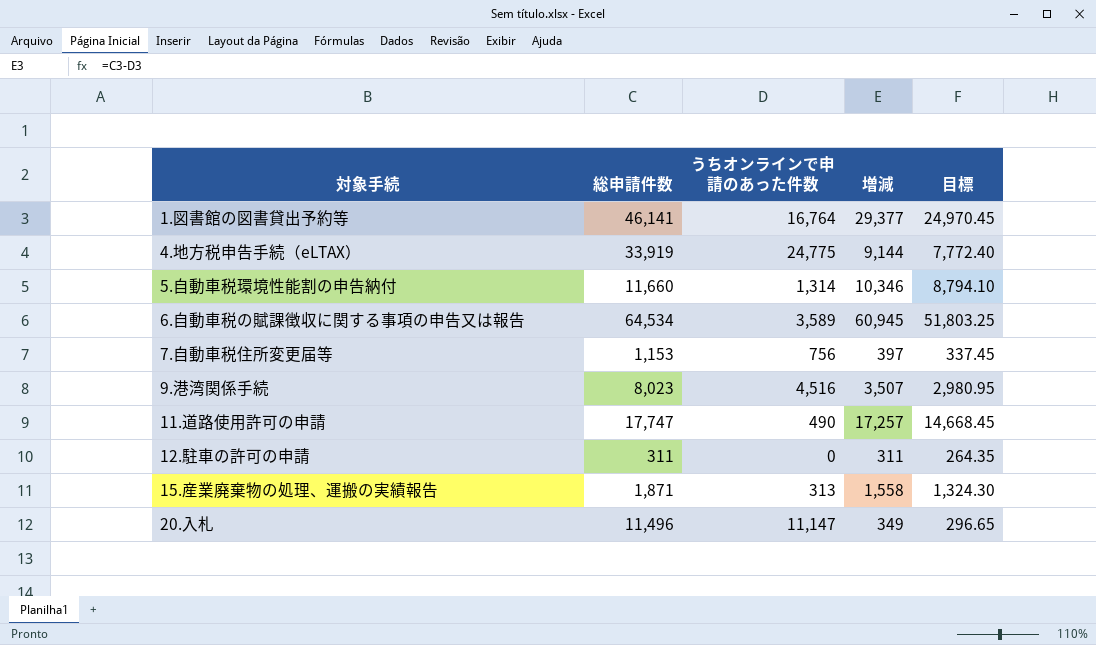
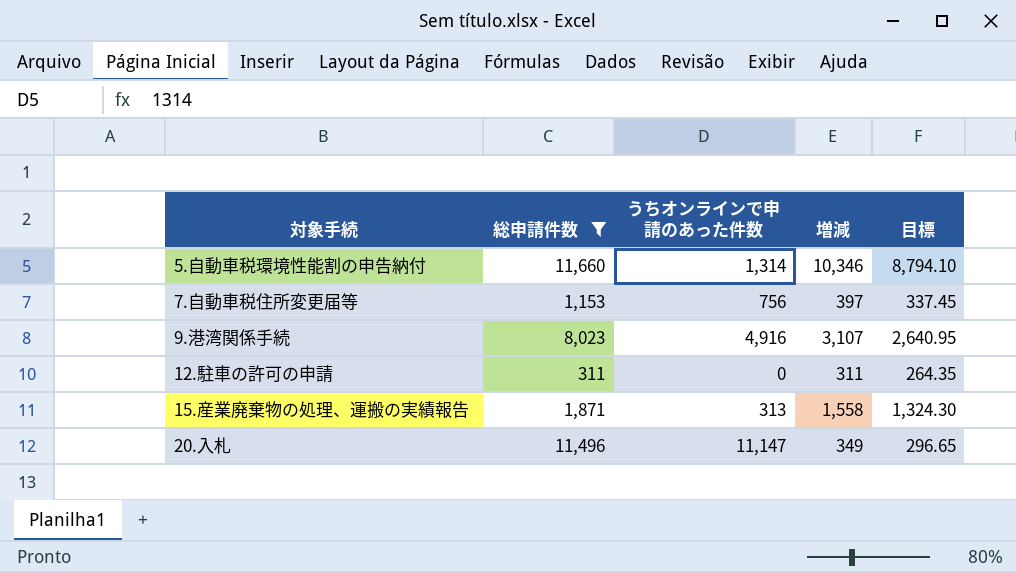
filter: none -> 総申請件数 <= 11,660
9.港湾関係手続 | うちオンラインで申請のあった件数: 4,516 -> 4,916
9.港湾関係手続 | 増減: 3,507 -> 3,107
9.港湾関係手続 | 目標: 2,980.95 -> 2,640.95

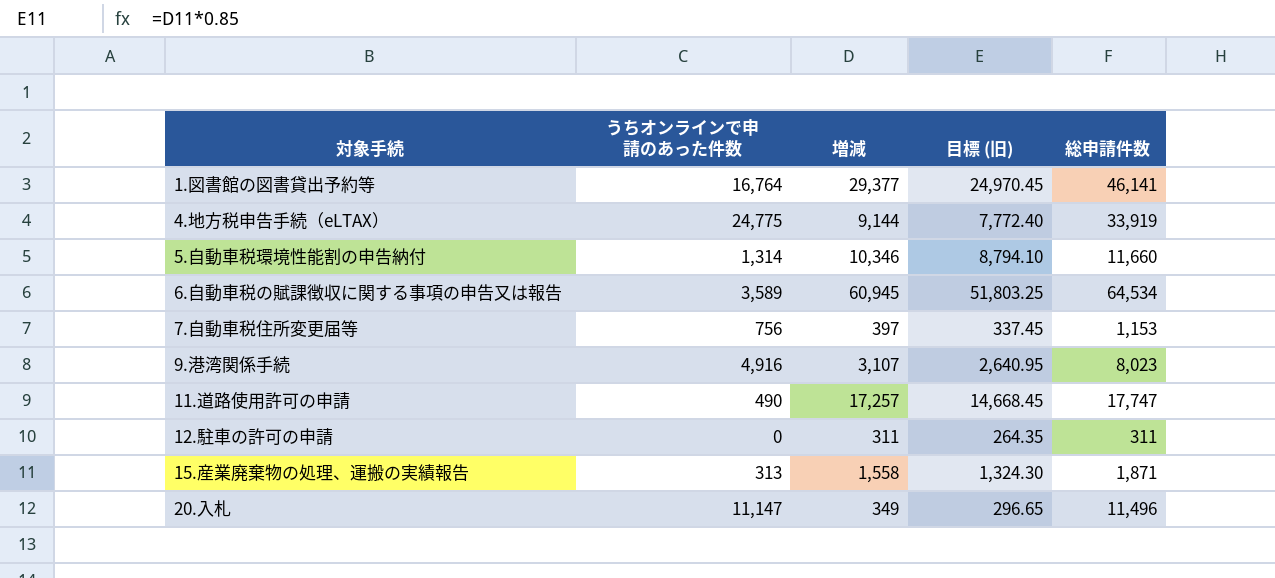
filter: 総申請件数 <= 11,660 -> none
column name: 目標 -> 目標 (旧)
column 総申請件数 | position: 2 -> 5

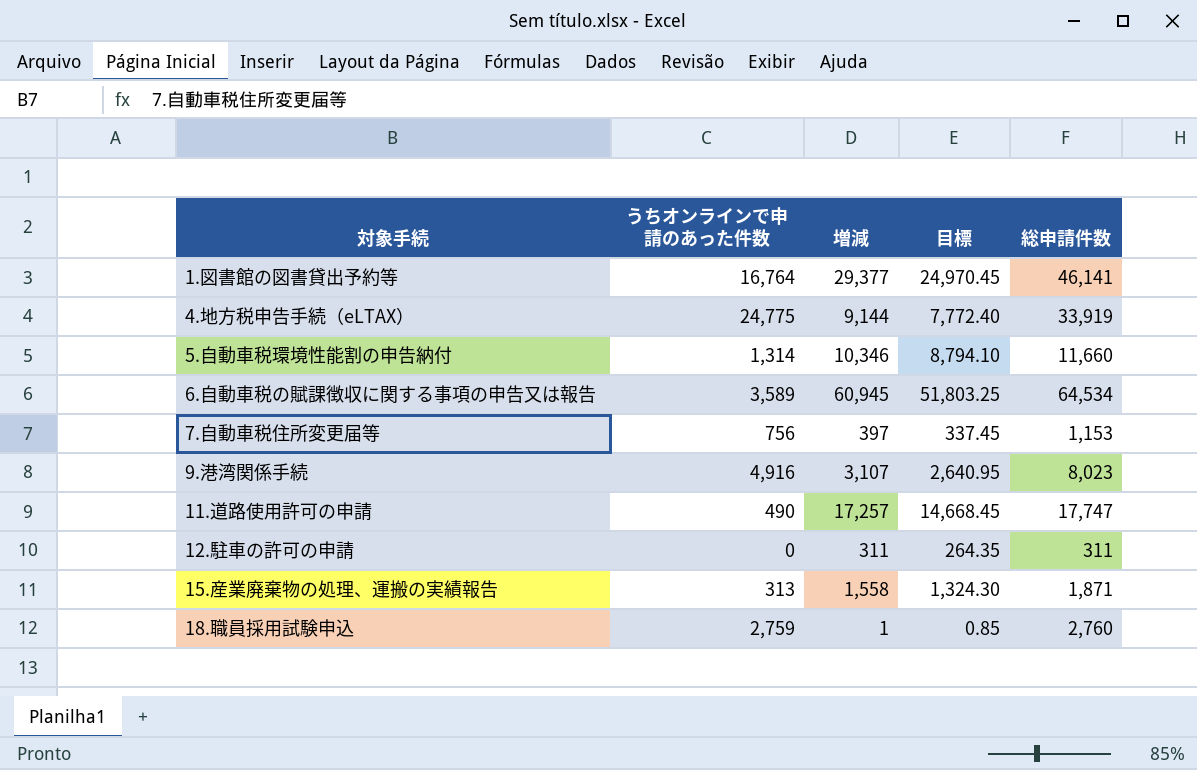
column name: 目標 (旧) -> 目標
row 20.入札: 11,147 | 349 | 296.65 | 11,496 -> none
row 18.職員採用試験申込: none -> 2,759 | 1 | 0.85 | 2,760

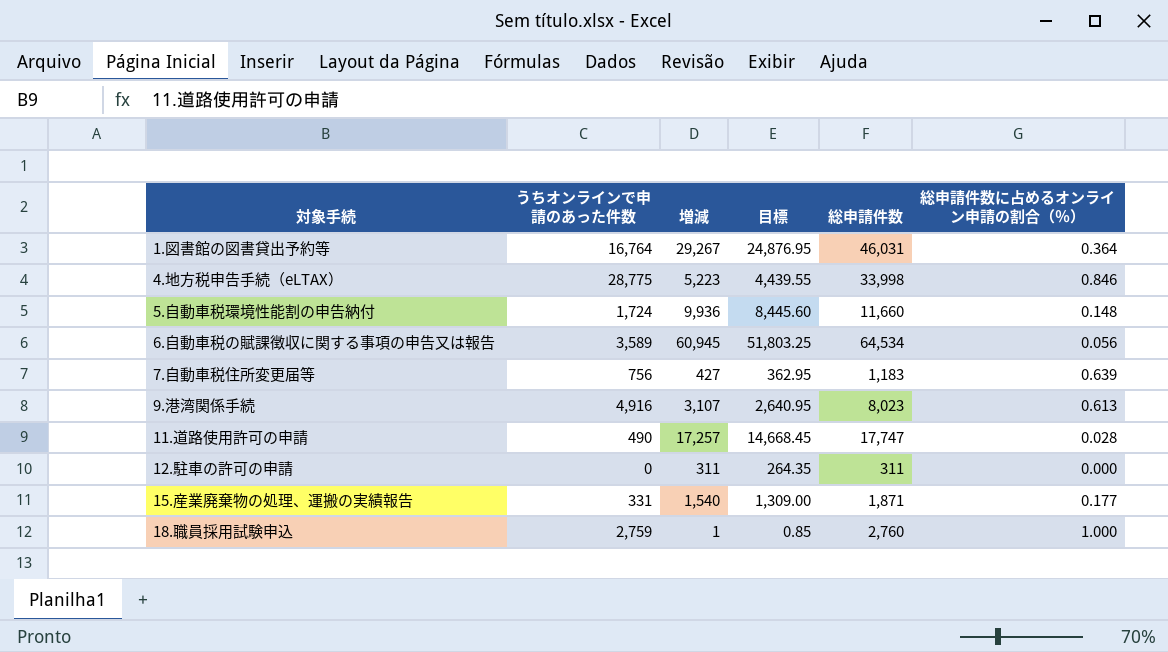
column 総申請件数に占めるオンライン申請の割合（％） | formula: none -> [うちオンラインで申請のあった件数] / [総申請件数]
1.図書館の図書貸出予約等 | 増減: 29,377 -> 29,267
1.図書館の図書貸出予約等 | 目標: 24,970.45 -> 24,876.95
1.図書館の図書貸出予約等 | 総申請件数: 46,141 -> 46,031
4.地方税申告手続（eLTAX） | うちオンラインで申請のあった件数: 24,775 -> 28,775
4.地方税申告手続（eLTAX） | 増減: 9,144 -> 5,223
4.地方税申告手続（eLTAX） | 目標: 7,772.40 -> 4,439.55
4.地方税申告手続（eLTAX） | 総申請件数: 33,919 -> 33,998
5.自動車税環境性能割の申告納付 | うちオンラインで申請のあった件数: 1,314 -> 1,724
5.自動車税環境性能割の申告納付 | 増減: 10,346 -> 9,936
5.自動車税環境性能割の申告納付 | 目標: 8,794.10 -> 8,445.60
7.自動車税住所変更届等 | 増減: 397 -> 427
7.自動車税住所変更届等 | 目標: 337.45 -> 362.95
7.自動車税住所変更届等 | 総申請件数: 1,153 -> 1,183
15.産業廃棄物の処理、運搬の実績報告 | うちオンラインで申請のあった件数: 313 -> 331
15.産業廃棄物の処理、運搬の実績報告 | 増減: 1,558 -> 1,540
15.産業廃棄物の処理、運搬の実績報告 | 目標: 1,324.30 -> 1,309.00

